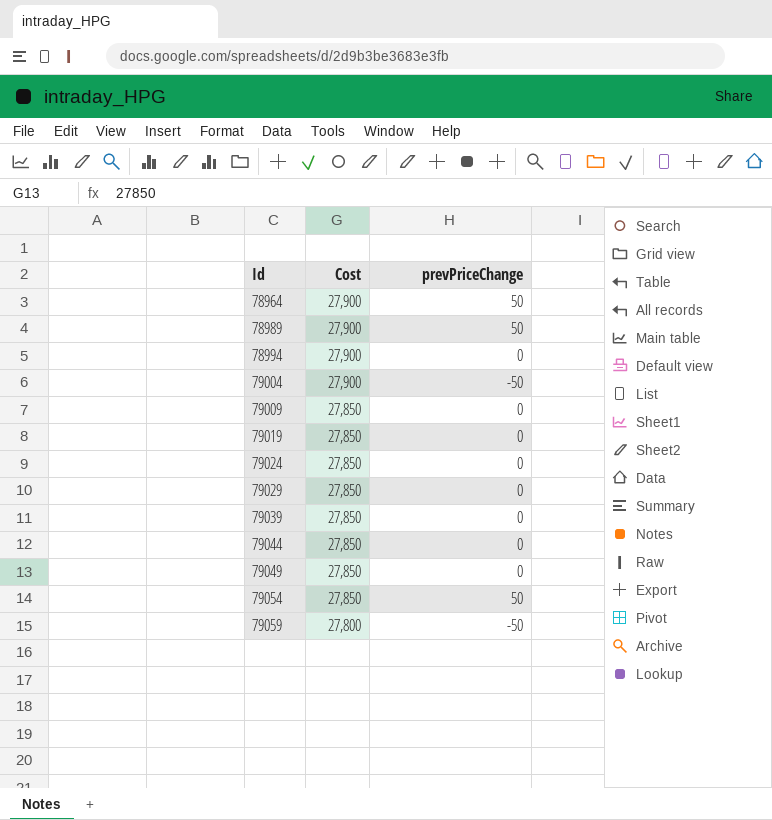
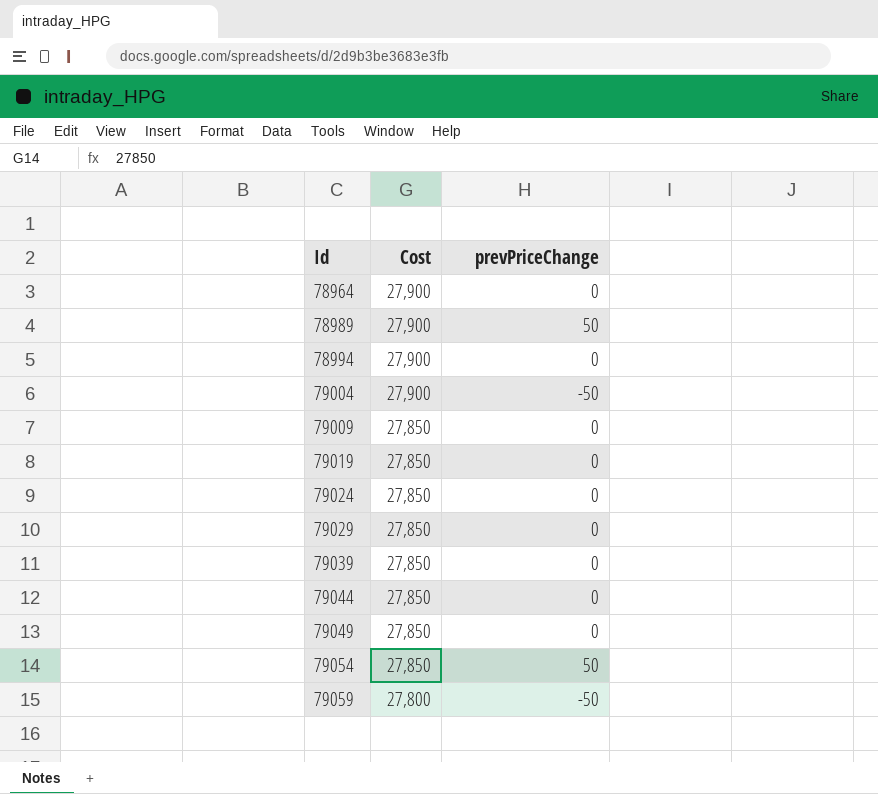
78964 | prevPriceChange: 50 -> 0

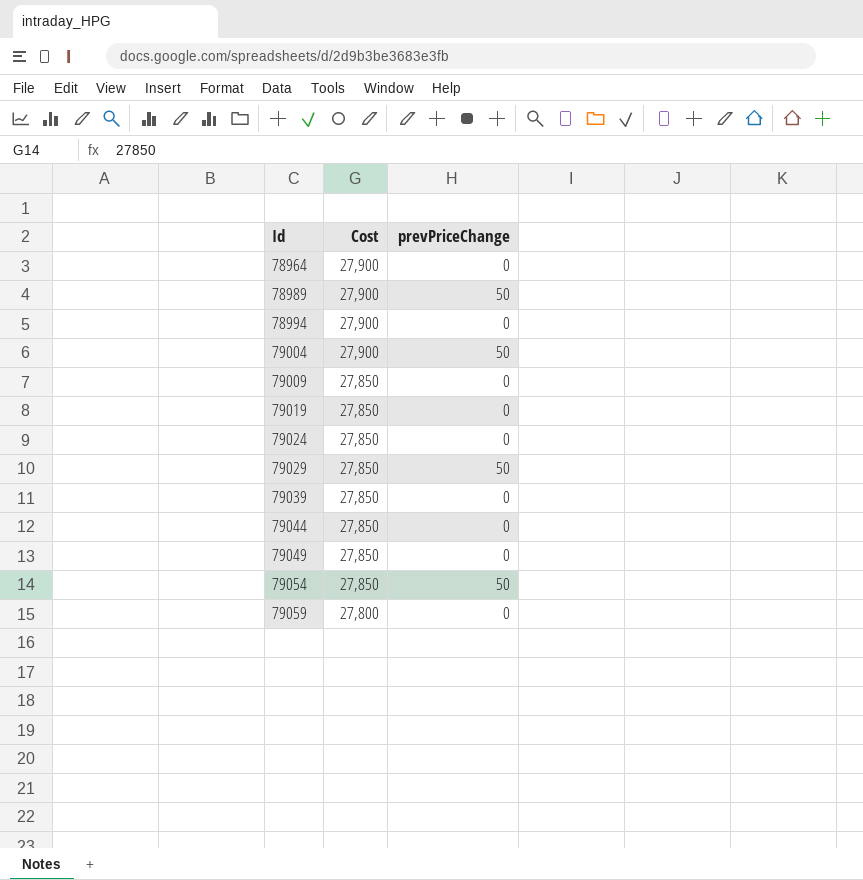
79004 | prevPriceChange: -50 -> 50
79029 | prevPriceChange: 0 -> 50
79059 | prevPriceChange: -50 -> 0

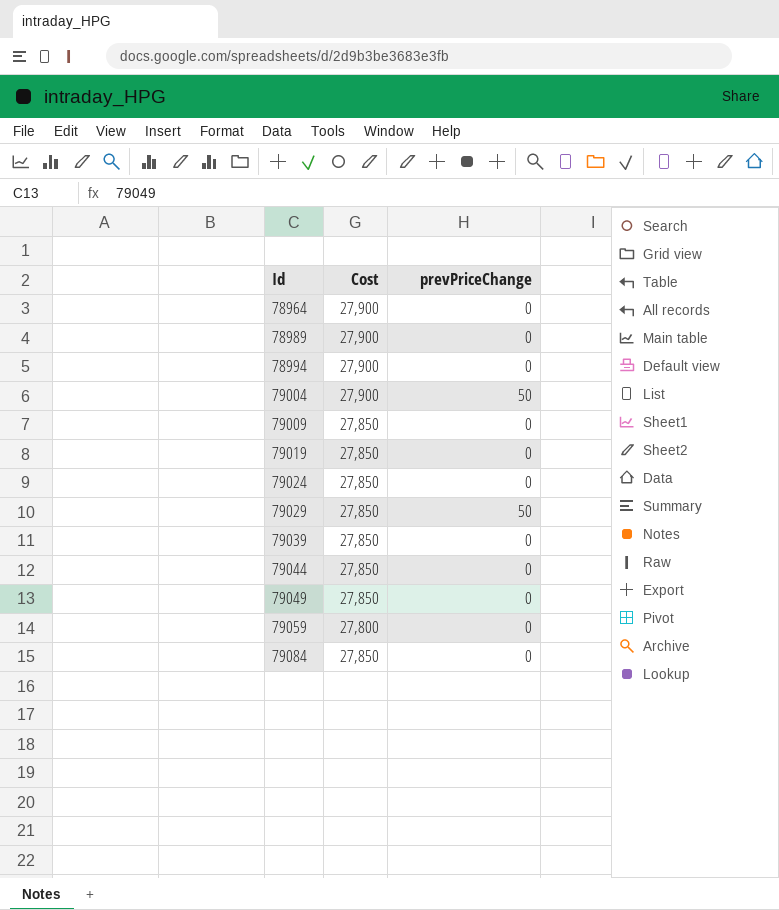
row 79054: 27,850 | 50 -> none
78989 | prevPriceChange: 50 -> 0
row 79084: none -> 27,850 | 0

